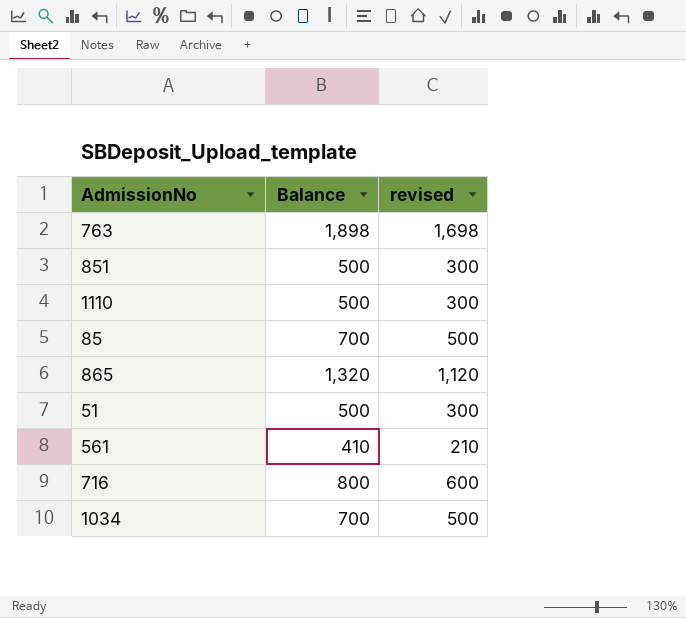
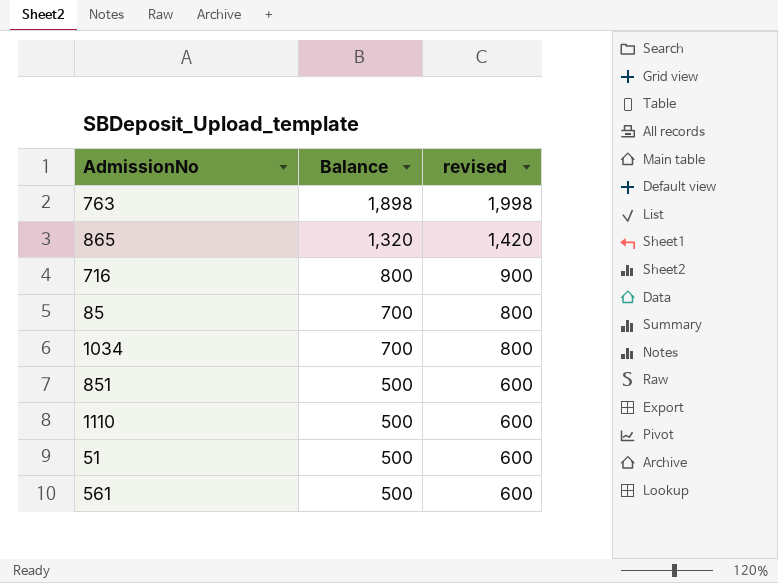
row order: none -> Balance descending
column revised | formula: [Balance] - 200 -> [Balance] + 100
561 | Balance: 410 -> 500

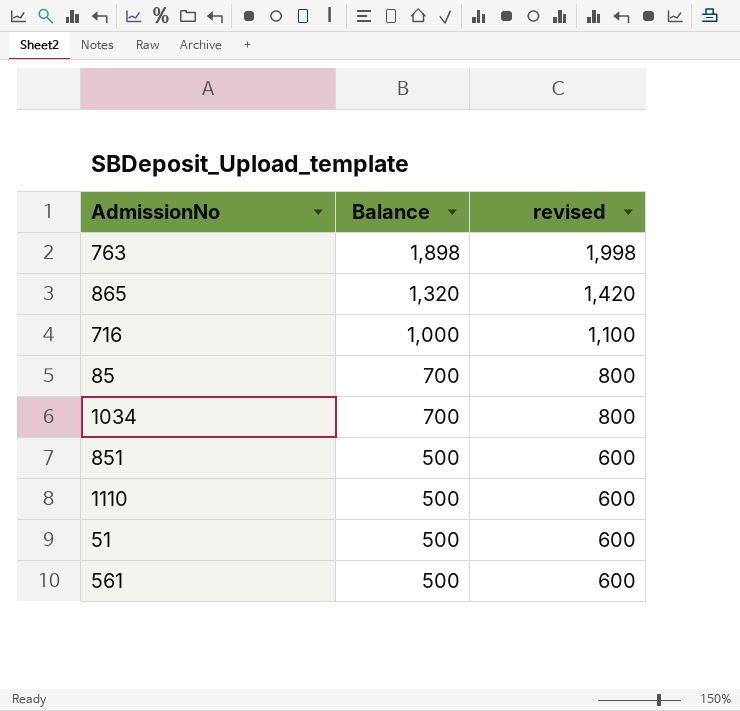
716 | Balance: 800 -> 1,000
716 | revised: 900 -> 1,100

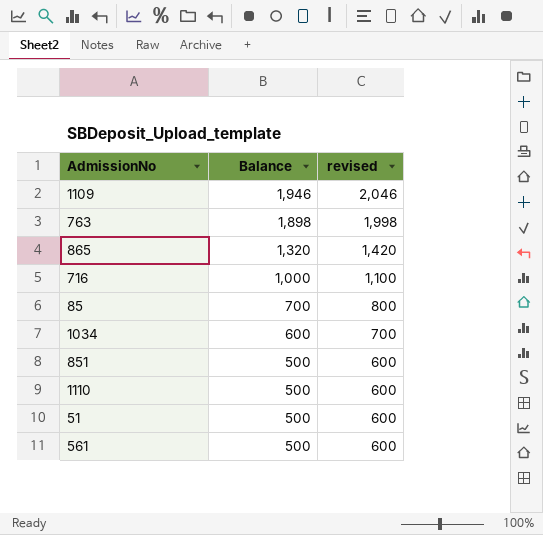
row 1109: none -> 1,946 | 2,046
1034 | Balance: 700 -> 600
1034 | revised: 800 -> 700

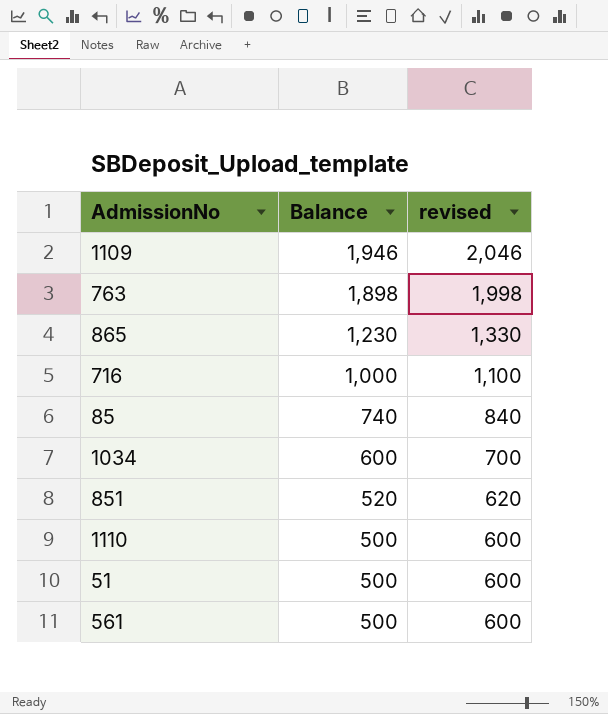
865 | Balance: 1,320 -> 1,230
865 | revised: 1,420 -> 1,330
85 | Balance: 700 -> 740
85 | revised: 800 -> 840
851 | Balance: 500 -> 520
851 | revised: 600 -> 620

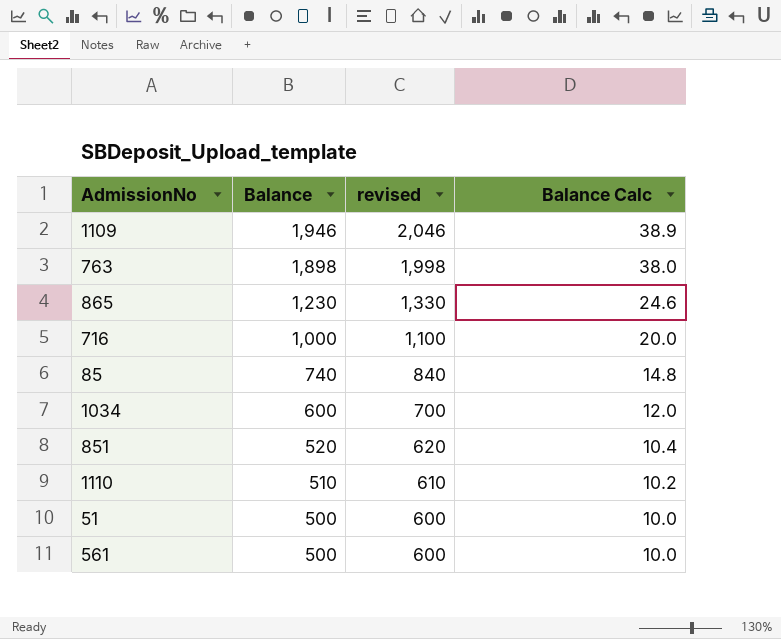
column Balance Calc | formula: none -> [Balance] * 0.02
1110 | Balance: 500 -> 510
1110 | revised: 600 -> 610

